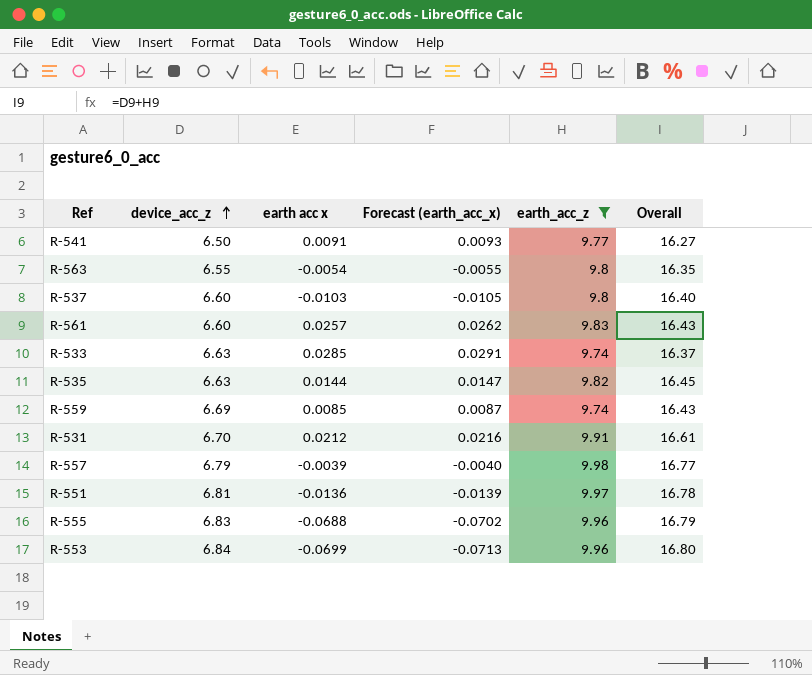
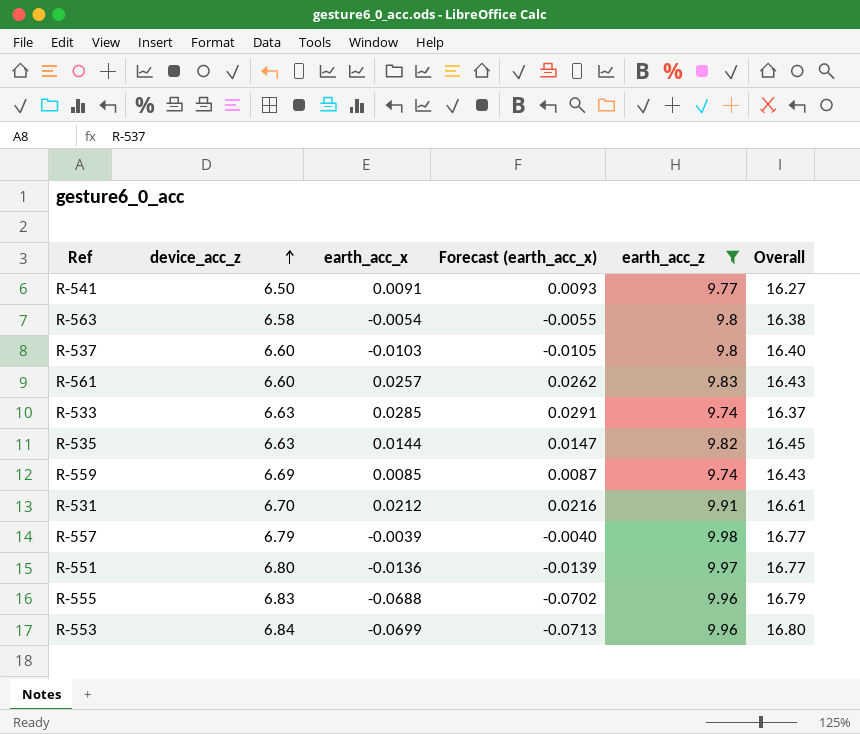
column name: earth acc x -> earth_acc_x
R-563 | device_acc_z: 6.55 -> 6.58
R-563 | Overall: 16.35 -> 16.38
R-551 | device_acc_z: 6.81 -> 6.80
R-551 | Overall: 16.78 -> 16.77

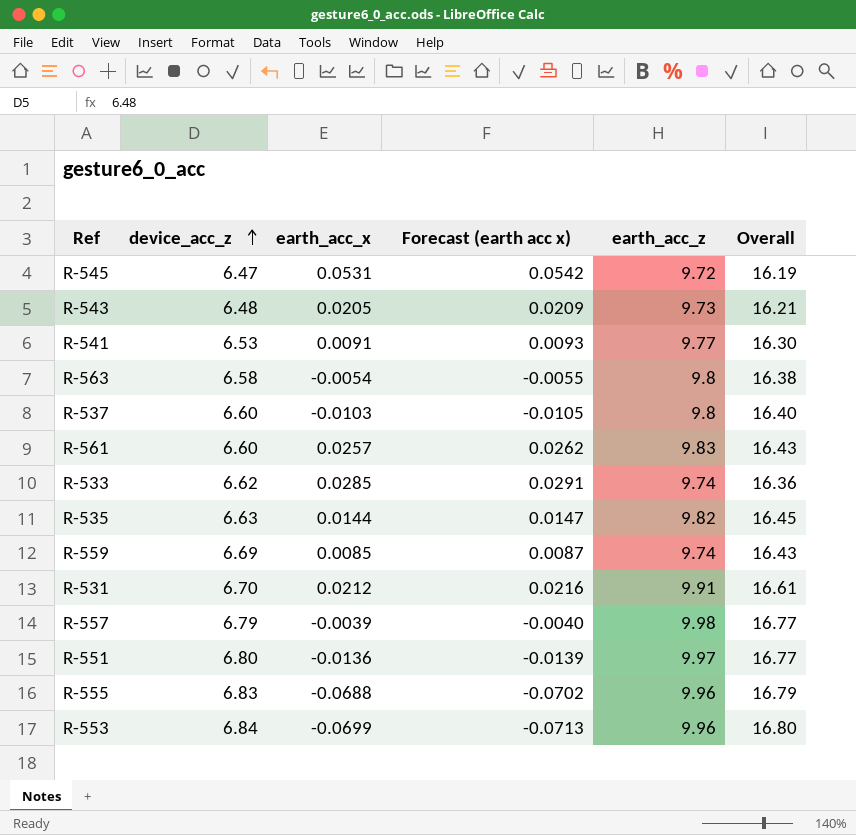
filter: earth_acc_z >= 9.74 -> none
column name: Forecast (earth_acc_x) -> Forecast (earth acc x)
R-541 | device_acc_z: 6.50 -> 6.53
R-541 | Overall: 16.27 -> 16.30
R-533 | device_acc_z: 6.63 -> 6.62
R-533 | Overall: 16.37 -> 16.36

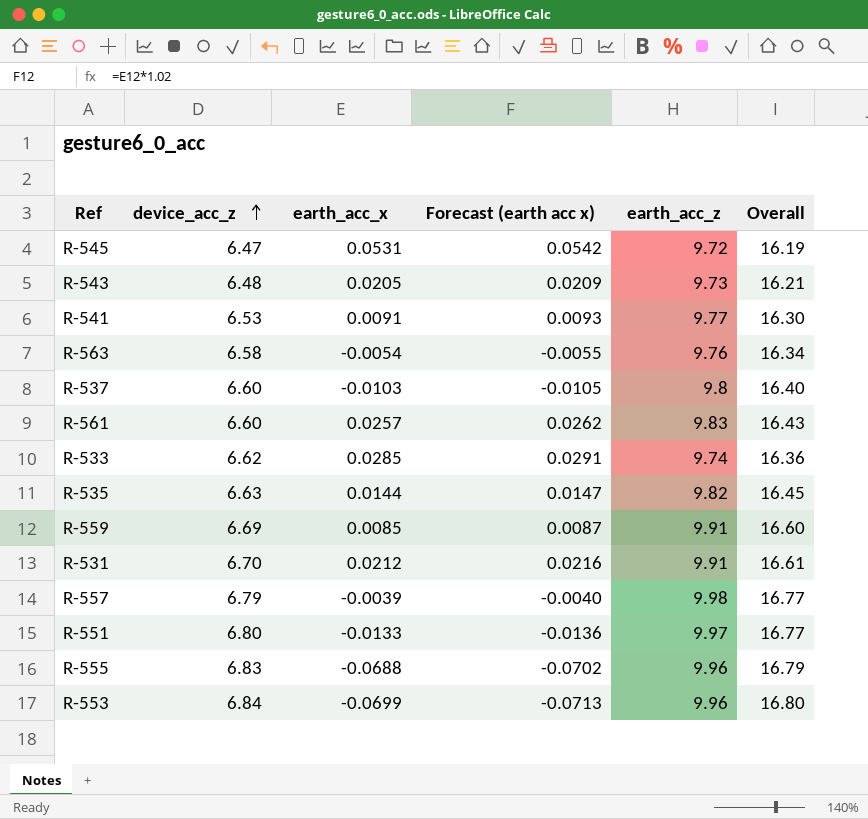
R-563 | earth_acc_z: 9.8 -> 9.76
R-563 | Overall: 16.38 -> 16.34
R-559 | earth_acc_z: 9.74 -> 9.91
R-559 | Overall: 16.43 -> 16.60
R-551 | earth_acc_x: -0.0136 -> -0.0133
R-551 | Forecast (earth acc x): -0.0139 -> -0.0136

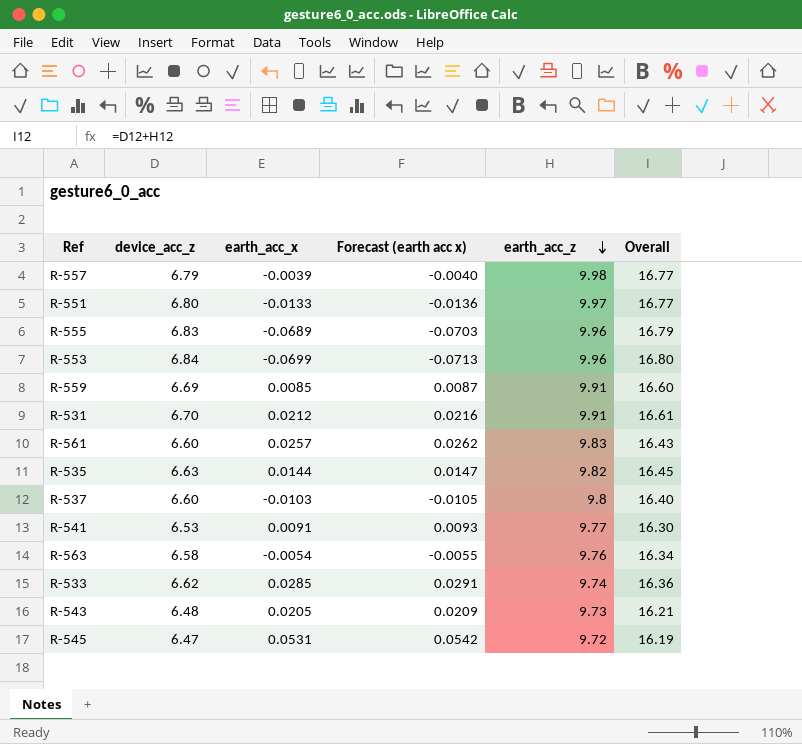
row order: device_acc_z ascending -> earth_acc_z descending
R-555 | earth_acc_x: -0.0688 -> -0.0689
R-555 | Forecast (earth acc x): -0.0702 -> -0.0703

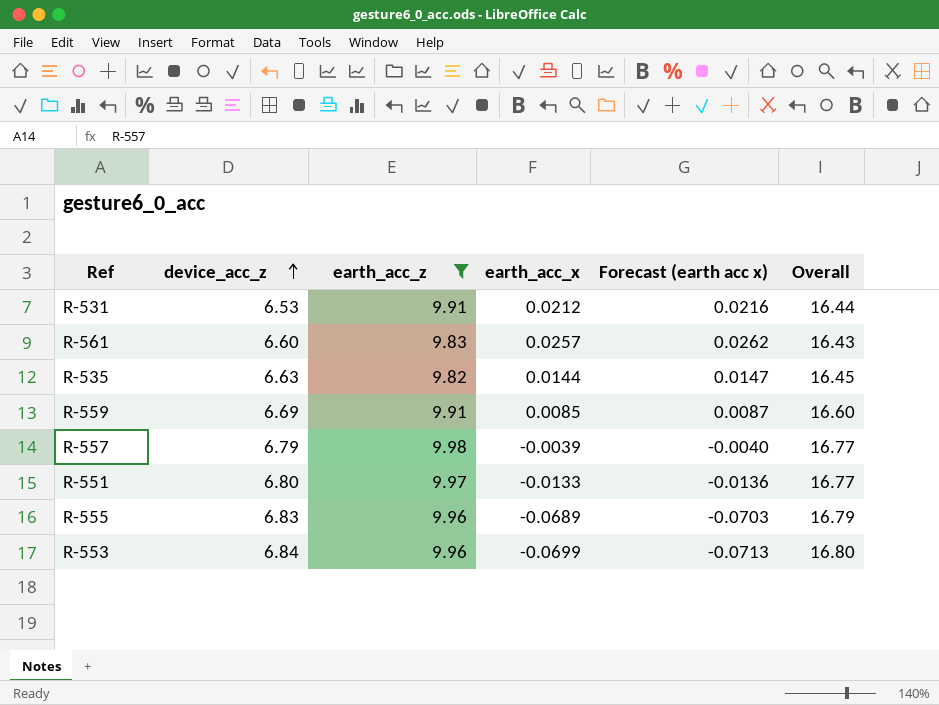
filter: none -> earth_acc_z >= 9.82
row order: earth_acc_z descending -> device_acc_z ascending
column earth_acc_z | position: 5 -> 3
R-531 | device_acc_z: 6.70 -> 6.53
R-531 | Overall: 16.61 -> 16.44

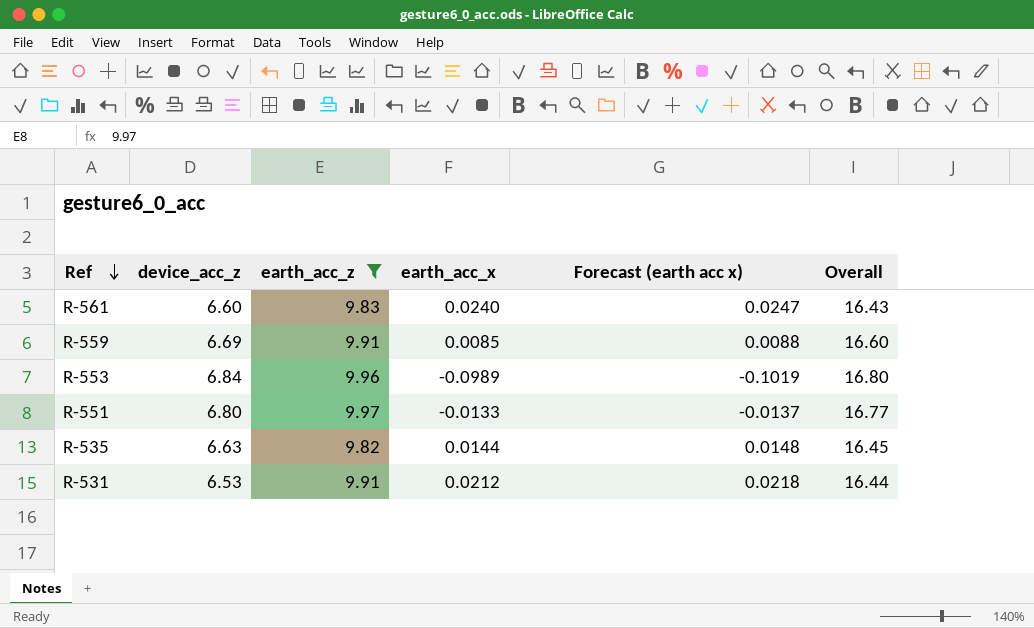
row order: device_acc_z ascending -> Ref descending
column Forecast (earth acc x) | formula: [earth_acc_x] * 1.02 -> [earth_acc_x] * 1.03
row R-557: 6.79 | 9.98 | -0.0039 | -0.0040 | 16.77 -> none
row R-555: 6.83 | 9.96 | -0.0689 | -0.0703 | 16.79 -> none
R-561 | earth_acc_x: 0.0257 -> 0.0240
R-553 | earth_acc_x: -0.0699 -> -0.0989

